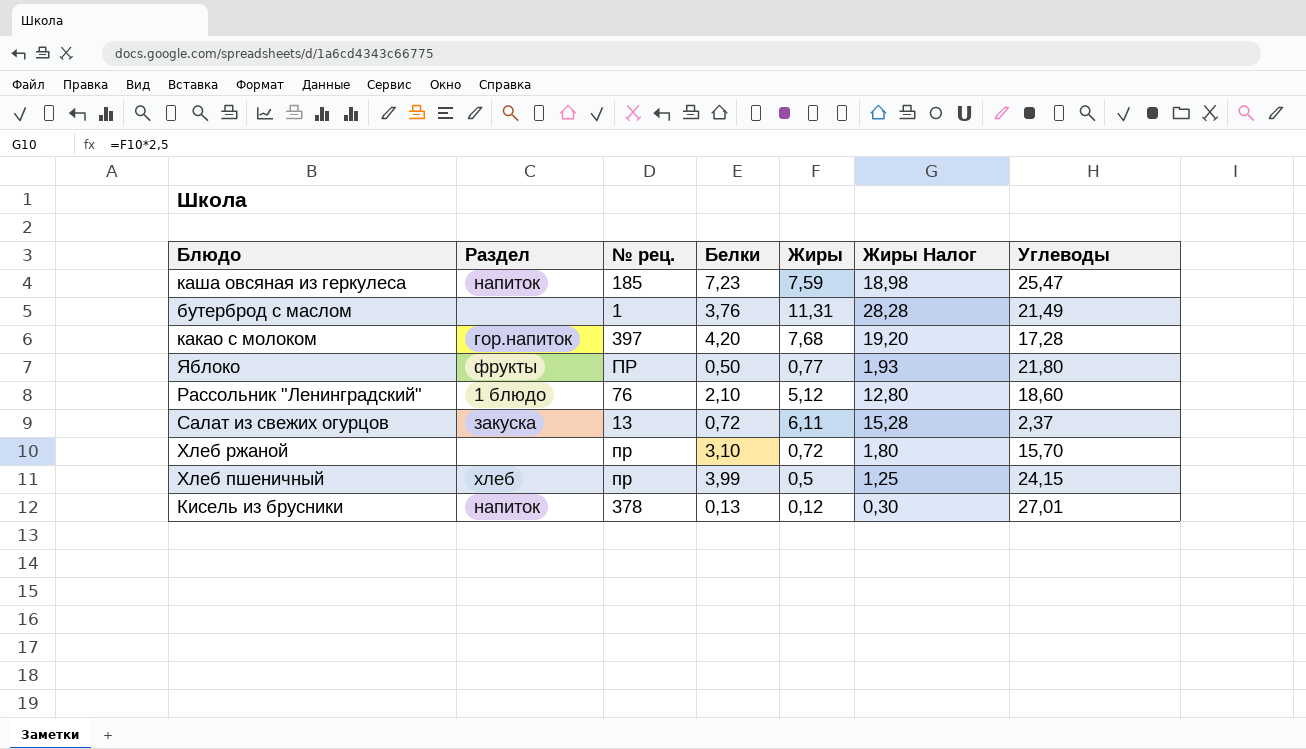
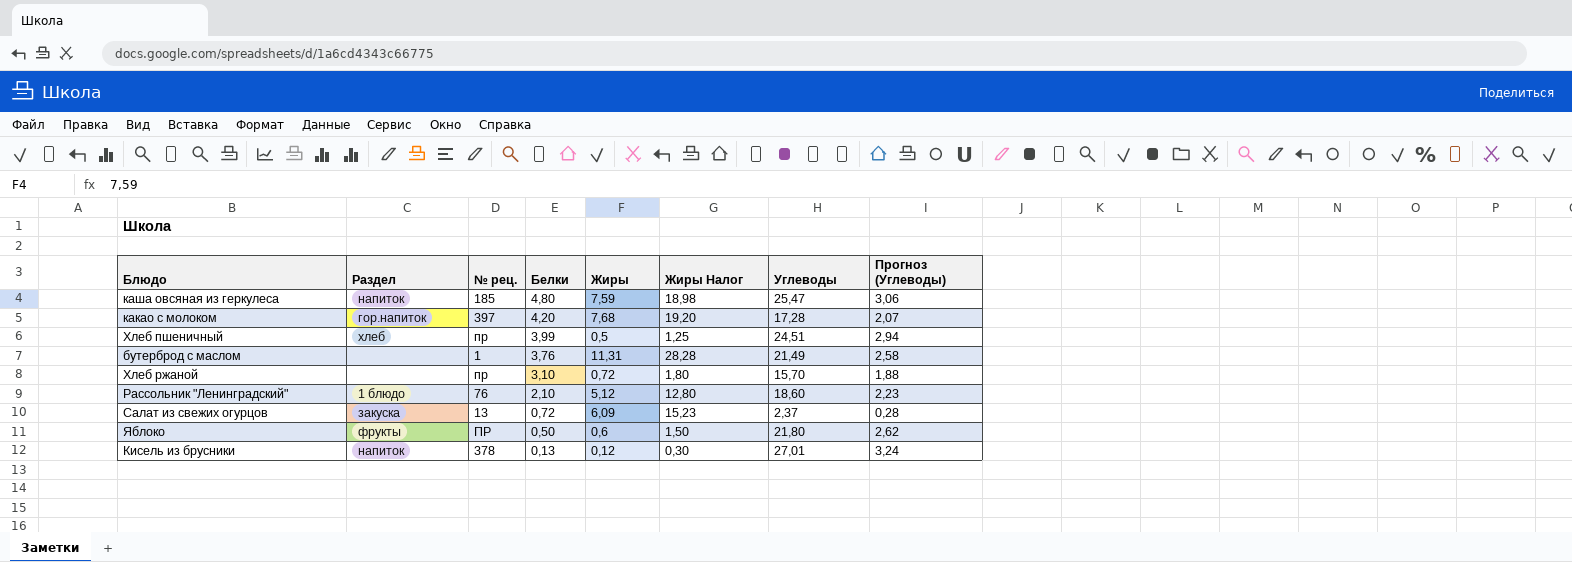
row order: none -> Белки descending
column Прогноз (Углеводы) | formula: none -> [Углеводы] * 0,12
каша овсяная из геркулеса | Белки: 7,23 -> 4,80
Хлеб пшеничный | Углеводы: 24,15 -> 24,51
Салат из свежих огурцов | Жиры: 6,11 -> 6,09
Салат из свежих огурцов | Жиры Налог: 15,28 -> 15,23
Яблоко | Жиры: 0,77 -> 0,6
Яблоко | Жиры Налог: 1,93 -> 1,50

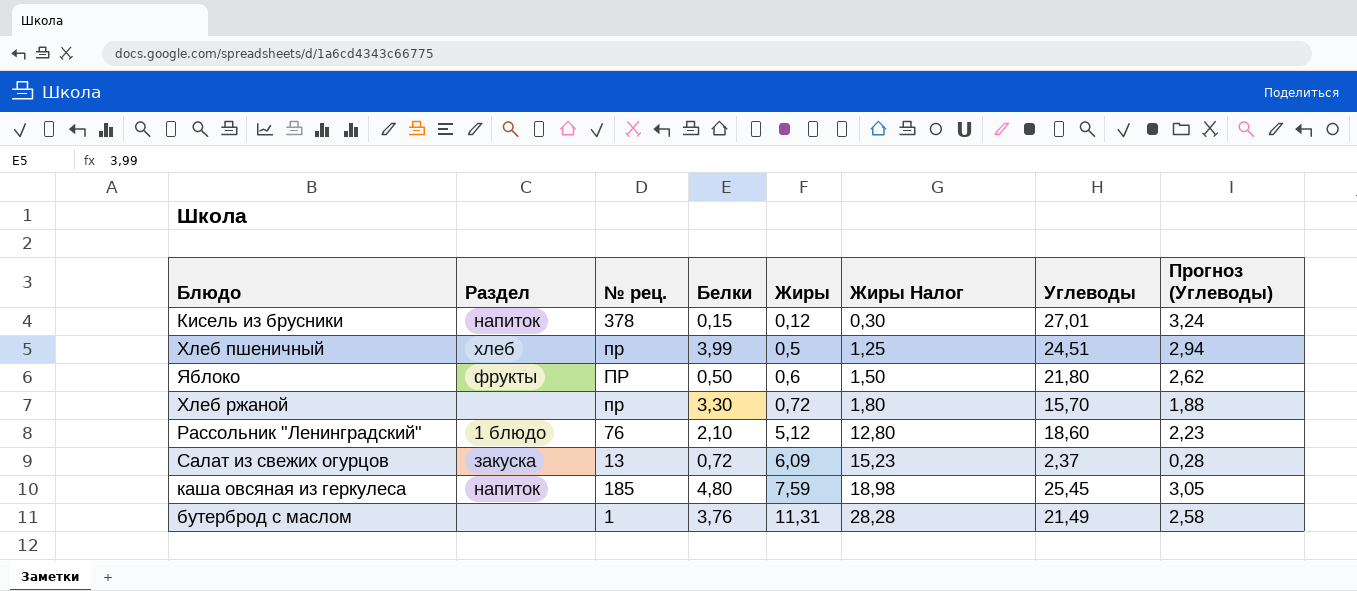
row order: Белки descending -> Жиры ascending
row какао с молоком: гор.напиток | 397 | 4,20 | 7,68 | 19,20 | 17,28 | 2,07 -> none
Кисель из брусники | Белки: 0,13 -> 0,15
Хлеб ржаной | Белки: 3,10 -> 3,30
каша овсяная из геркулеса | Углеводы: 25,47 -> 25,45
каша овсяная из геркулеса | Прогноз (Углеводы): 3,06 -> 3,05

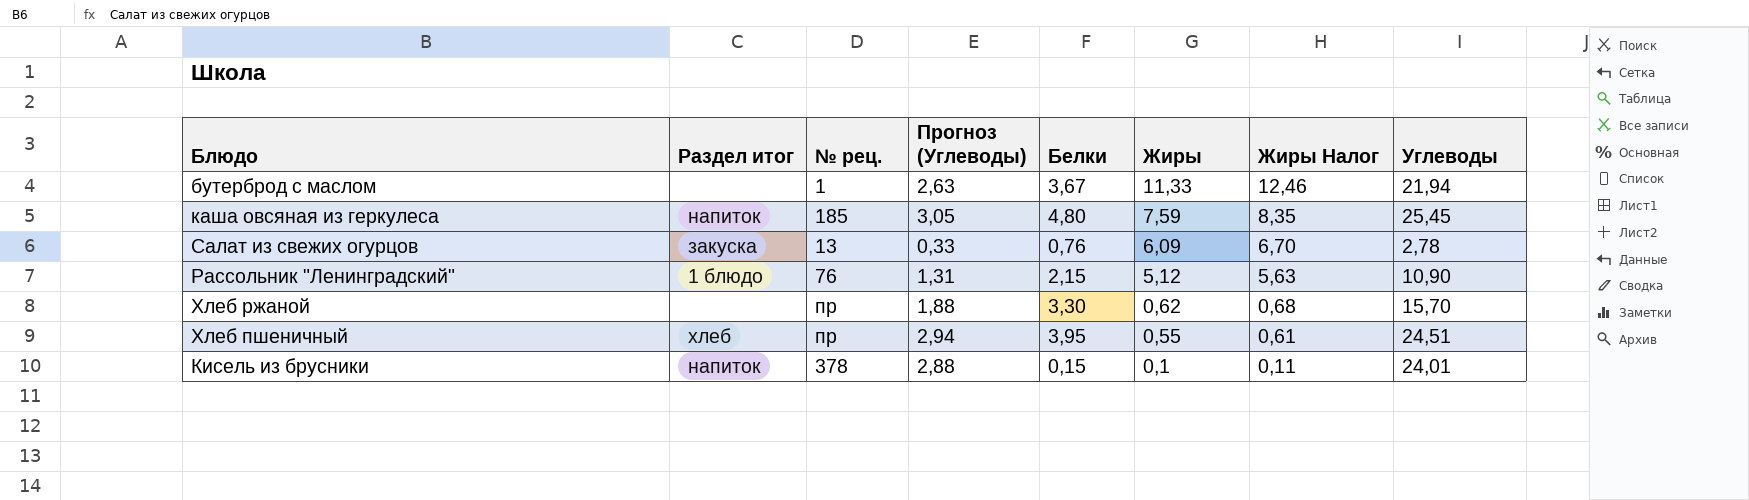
row order: Жиры ascending -> Жиры descending
column name: Раздел -> Раздел итог
column Прогноз (Углеводы) | position: 8 -> 4
column Жиры Налог | formula: [Жиры] * 2,5 -> [Жиры] * 1,1
row Яблоко: фрукты | ПР | 0,50 | 0,6 | 1,50 | 21,80 | 2,62 -> none
бутерброд с маслом | Прогноз (Углеводы): 2,58 -> 2,63
бутерброд с маслом | Белки: 3,76 -> 3,67
бутерброд с маслом | Жиры: 11,31 -> 11,33
бутерброд с маслом | Углеводы: 21,49 -> 21,94
Салат из свежих огурцов | Прогноз (Углеводы): 0,28 -> 0,33
Салат из свежих огурцов | Белки: 0,72 -> 0,76
Салат из свежих огурцов | Углеводы: 2,37 -> 2,78
Рассольник "Ленинградский" | Прогноз (Углеводы): 2,23 -> 1,31
Рассольник "Ленинградский" | Белки: 2,10 -> 2,15
Рассольник "Ленинградский" | Углеводы: 18,60 -> 10,90
Хлеб ржаной | Жиры: 0,72 -> 0,62
Хлеб пшеничный | Белки: 3,99 -> 3,95
Хлеб пшеничный | Жиры: 0,5 -> 0,55
Кисель из брусники | Прогноз (Углеводы): 3,24 -> 2,88
Кисель из брусники | Жиры: 0,12 -> 0,1
Кисель из брусники | Углеводы: 27,01 -> 24,01

